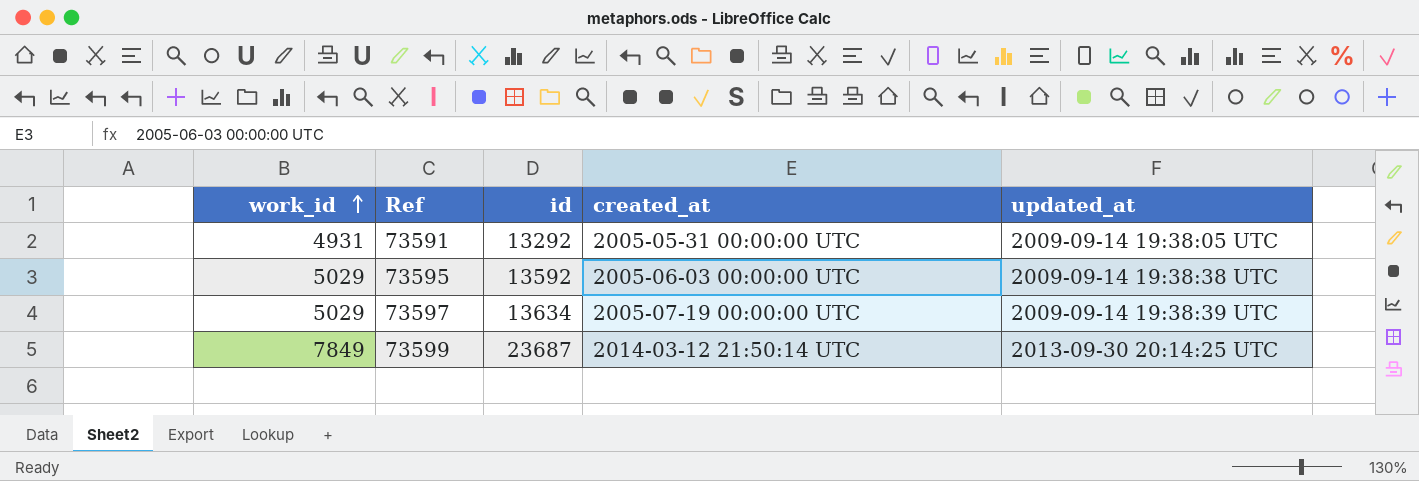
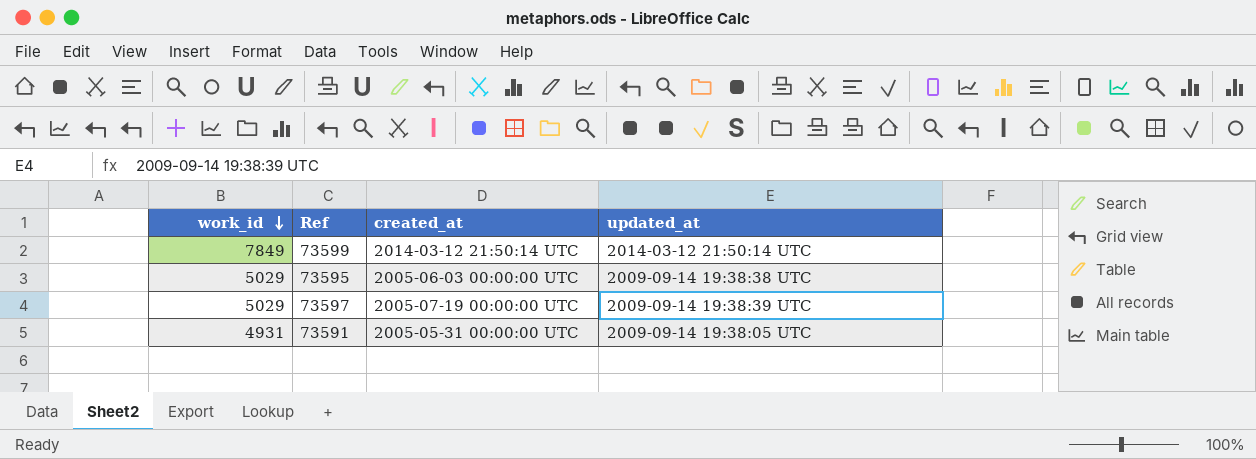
row order: work_id ascending -> work_id descending
column id | position: 3 -> none
73599 | updated_at: 2013-09-30 20:14:25 UTC -> 2014-03-12 21:50:14 UTC

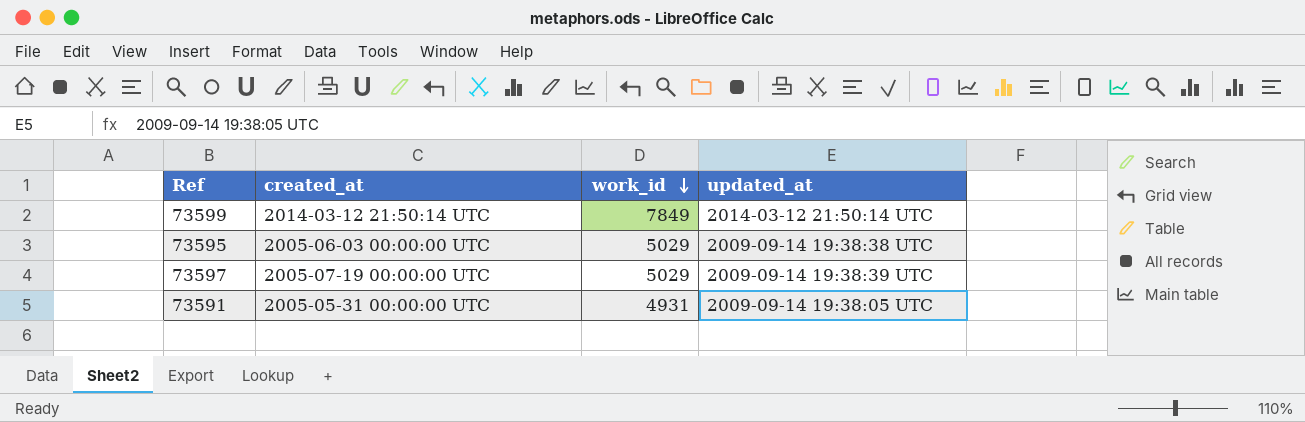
column work_id | position: 1 -> 3

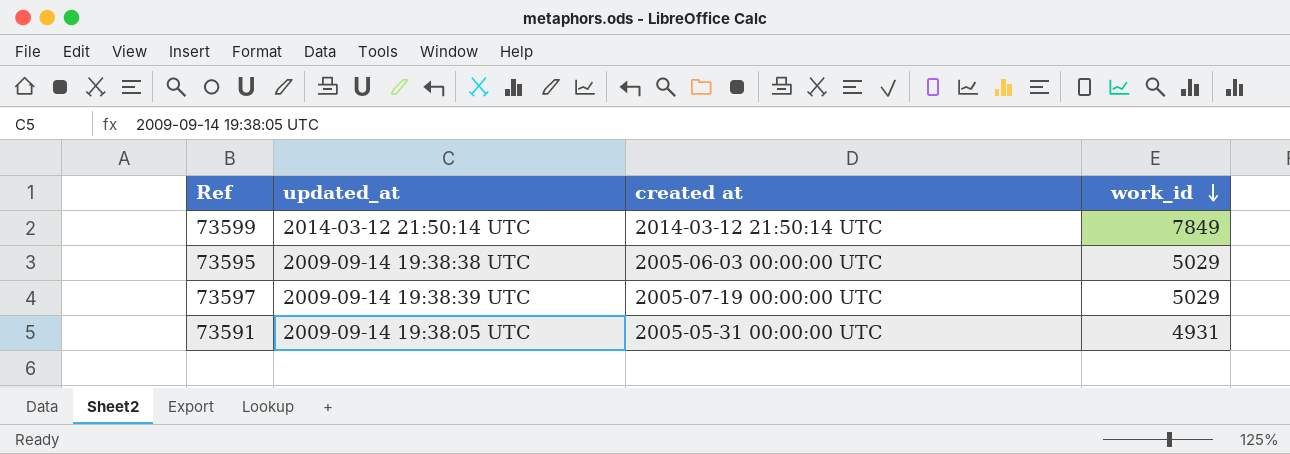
column updated_at | position: 4 -> 2
column name: created_at -> created at

